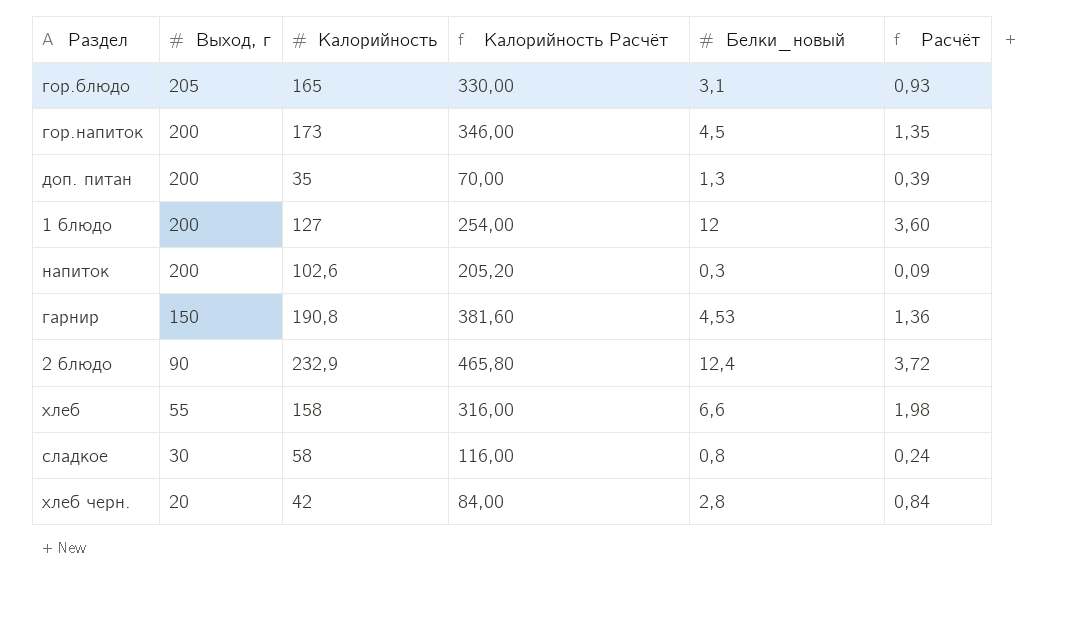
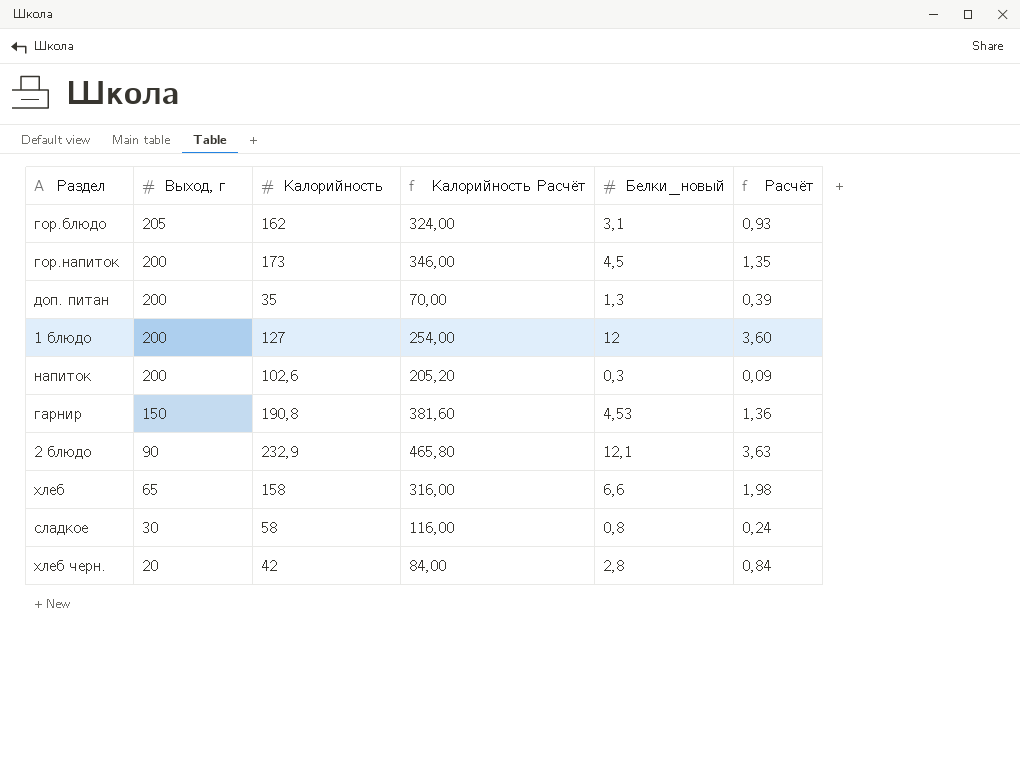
гор.блюдо | Калорийность: 165 -> 162
гор.блюдо | Калорийность Расчёт: 330,00 -> 324,00
2 блюдо | Белки_новый: 12,4 -> 12,1
2 блюдо | Расчёт: 3,72 -> 3,63
хлеб | Выход, г: 55 -> 65

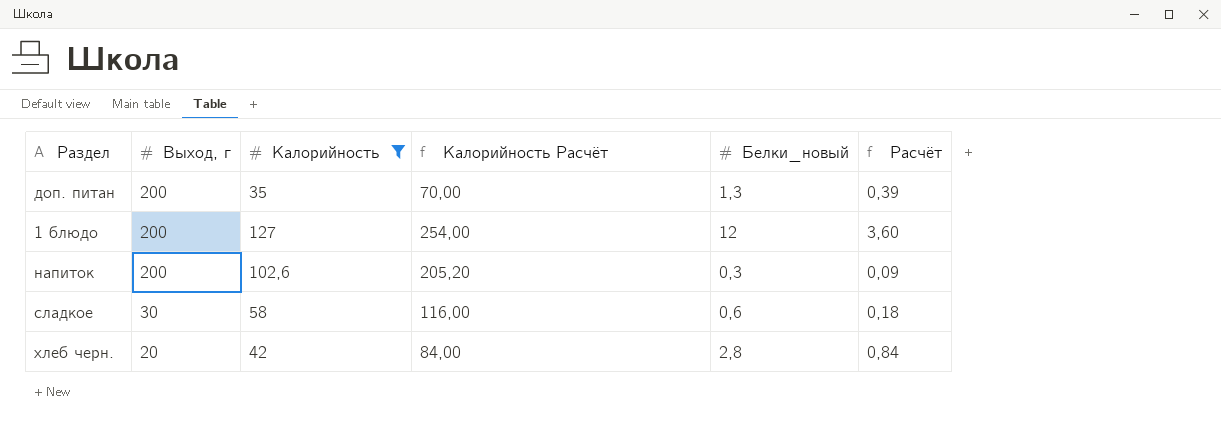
filter: none -> Калорийность <= 127
сладкое | Белки_новый: 0,8 -> 0,6
сладкое | Расчёт: 0,24 -> 0,18

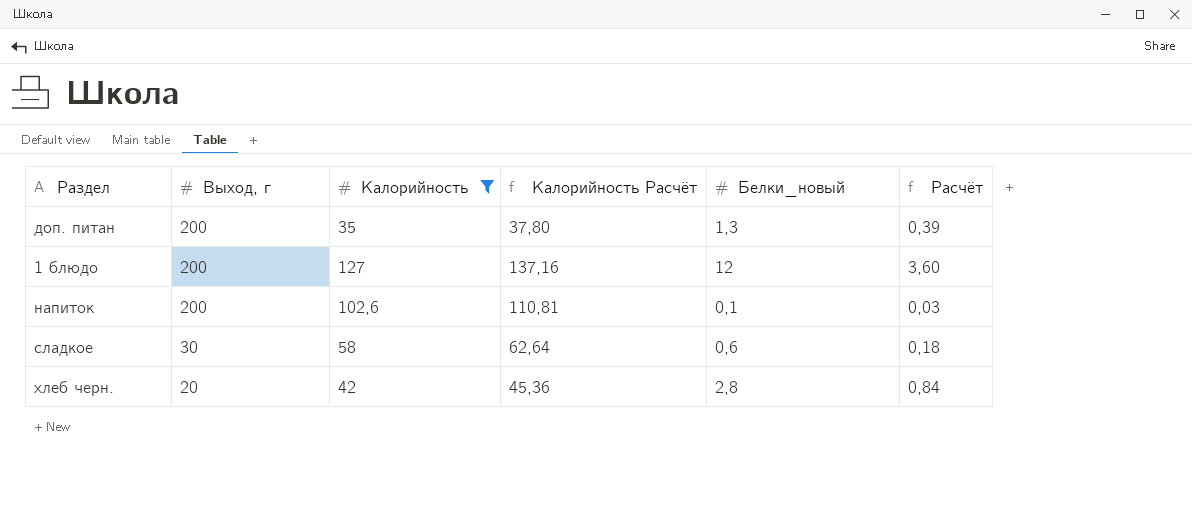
column Калорийность Расчёт | formula: [Калорийность] * 2 -> [Калорийность] * 1,08
напиток | Белки_новый: 0,3 -> 0,1
напиток | Расчёт: 0,09 -> 0,03

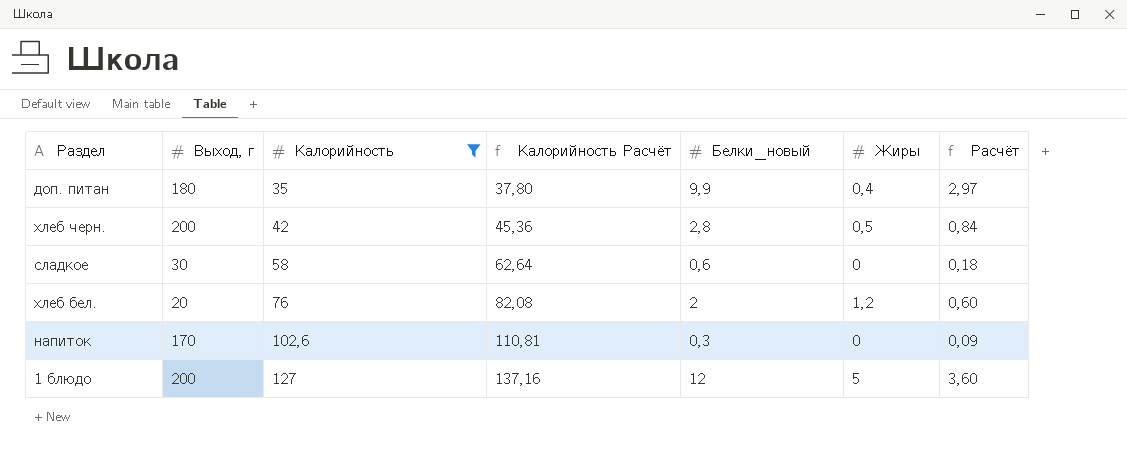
row order: Выход, г descending -> Калорийность ascending
column Жиры | position: none -> 6
доп. питан | Выход, г: 200 -> 180
доп. питан | Белки_новый: 1,3 -> 9,9
доп. питан | Расчёт: 0,39 -> 2,97
хлеб черн. | Выход, г: 20 -> 200
row хлеб бел.: none -> 20 | 76 | 82,08 | 2 | 1,2 | 0,60
напиток | Выход, г: 200 -> 170
напиток | Белки_новый: 0,1 -> 0,3
напиток | Расчёт: 0,03 -> 0,09

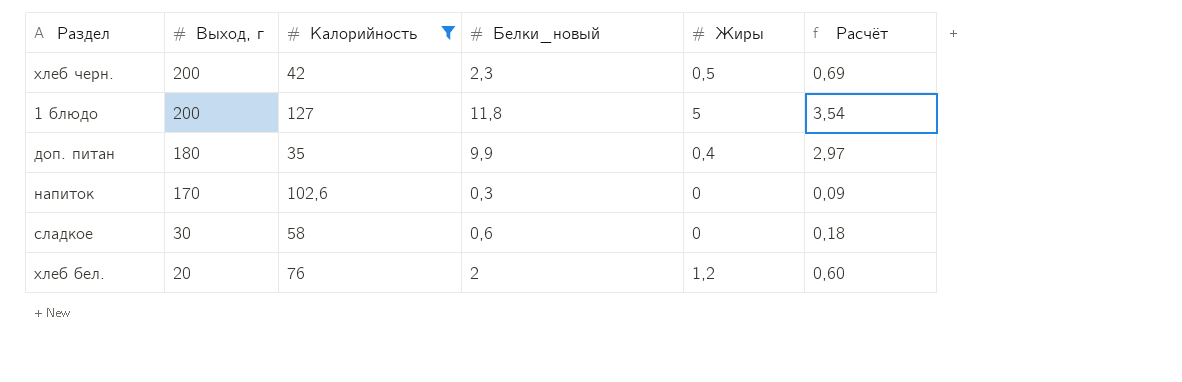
row order: Калорийность ascending -> Выход, г descending
column Калорийность Расчёт | formula: [Калорийность] * 1,08 -> none
хлеб черн. | Белки_новый: 2,8 -> 2,3
хлеб черн. | Расчёт: 0,84 -> 0,69
1 блюдо | Белки_новый: 12 -> 11,8
1 блюдо | Расчёт: 3,60 -> 3,54

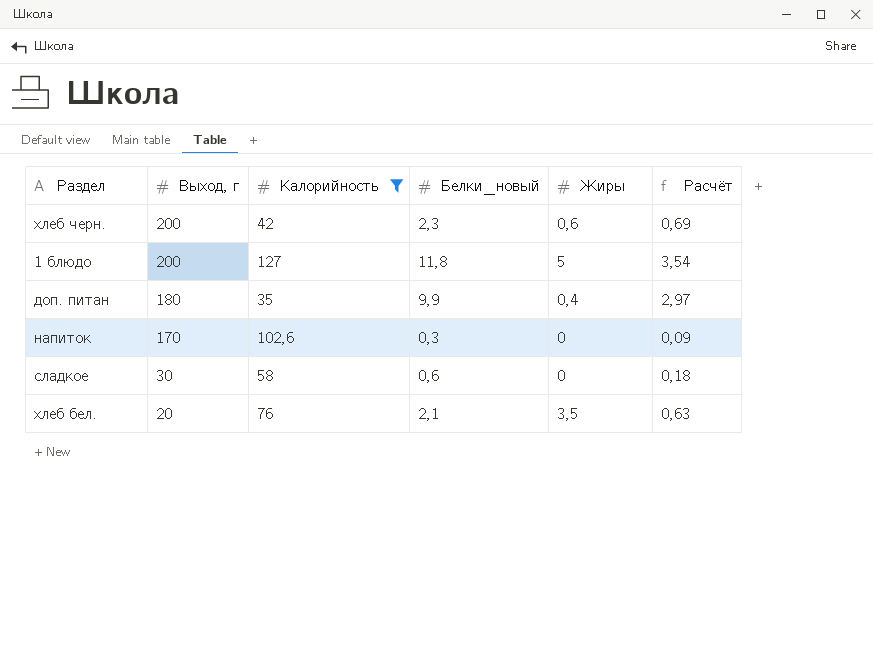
хлеб черн. | Жиры: 0,5 -> 0,6
хлеб бел. | Белки_новый: 2 -> 2,1
хлеб бел. | Жиры: 1,2 -> 3,5
хлеб бел. | Расчёт: 0,60 -> 0,63

